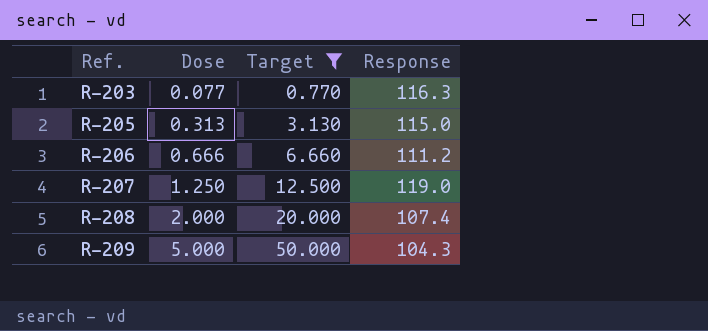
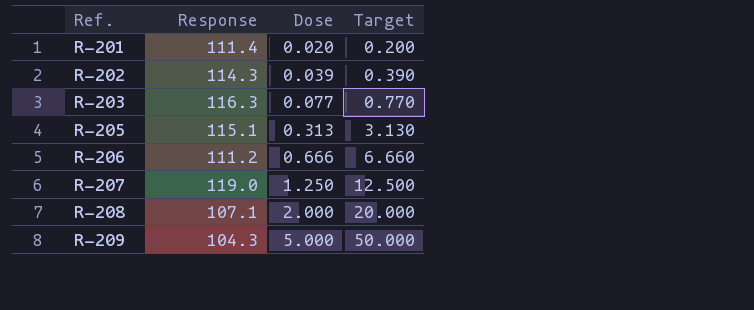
filter: Target >= 0.770 -> none
column Response | position: 4 -> 2
R-205 | Response: 115.0 -> 115.1
R-208 | Response: 107.4 -> 107.1

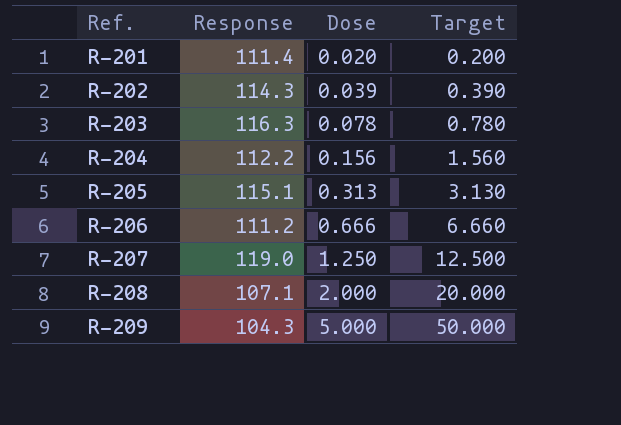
R-203 | Dose: 0.077 -> 0.078
R-203 | Target: 0.770 -> 0.780
row R-204: none -> 112.2 | 0.156 | 1.560

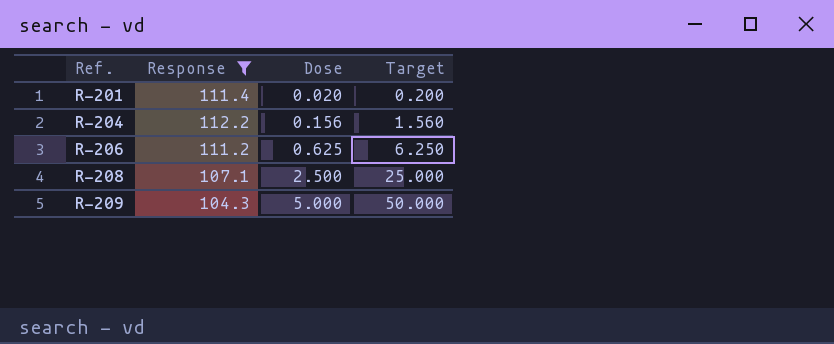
filter: none -> Response <= 112.2
R-206 | Dose: 0.666 -> 0.625
R-206 | Target: 6.660 -> 6.250
R-208 | Dose: 2.000 -> 2.500
R-208 | Target: 20.000 -> 25.000

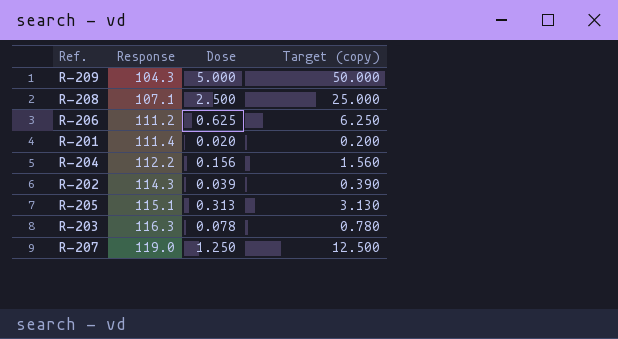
filter: Response <= 112.2 -> none
row order: Ref. ascending -> Response ascending
column name: Target -> Target (copy)

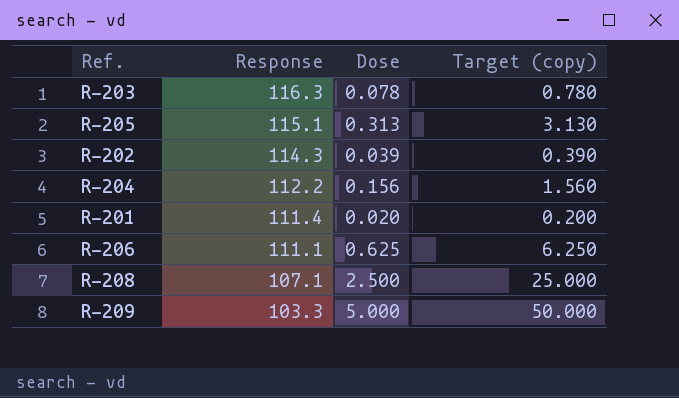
row order: Response ascending -> Response descending
row R-207: 119.0 | 1.250 | 12.500 -> none
R-206 | Response: 111.2 -> 111.1
R-209 | Response: 104.3 -> 103.3

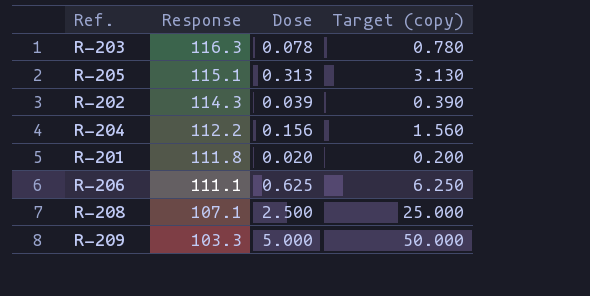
R-201 | Response: 111.4 -> 111.8

